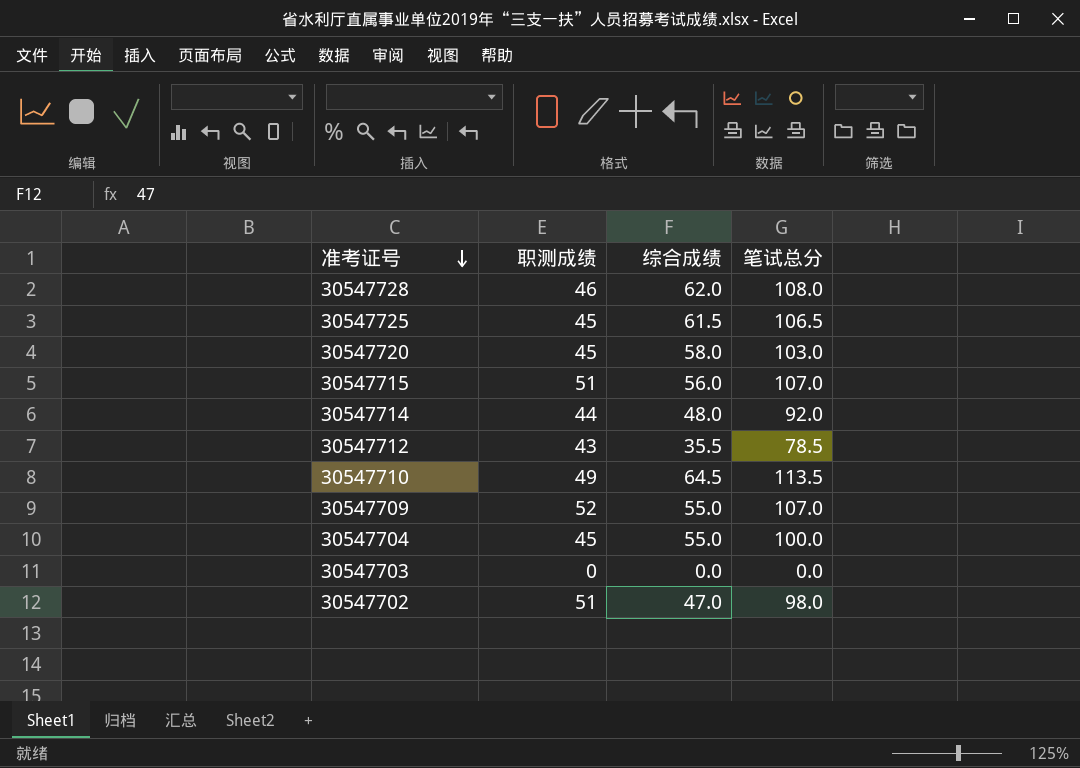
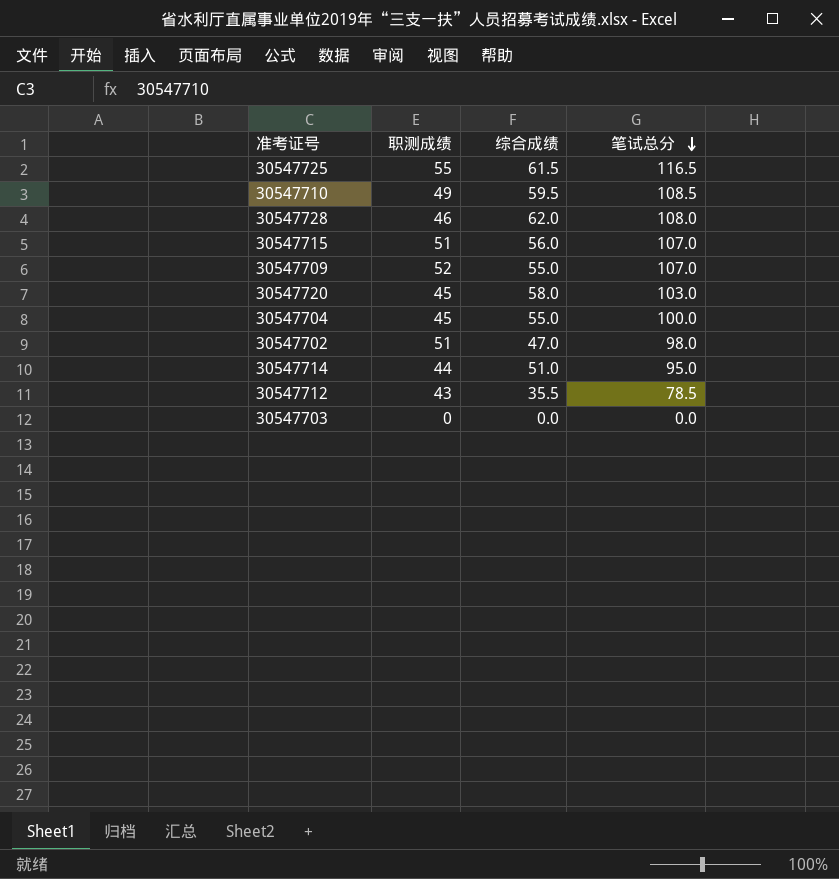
row order: 准考证号 descending -> 笔试总分 descending
30547725 | 职测成绩: 45 -> 55
30547725 | 笔试总分: 106.5 -> 116.5
30547710 | 综合成绩: 64.5 -> 59.5
30547710 | 笔试总分: 113.5 -> 108.5
30547714 | 综合成绩: 48.0 -> 51.0
30547714 | 笔试总分: 92.0 -> 95.0

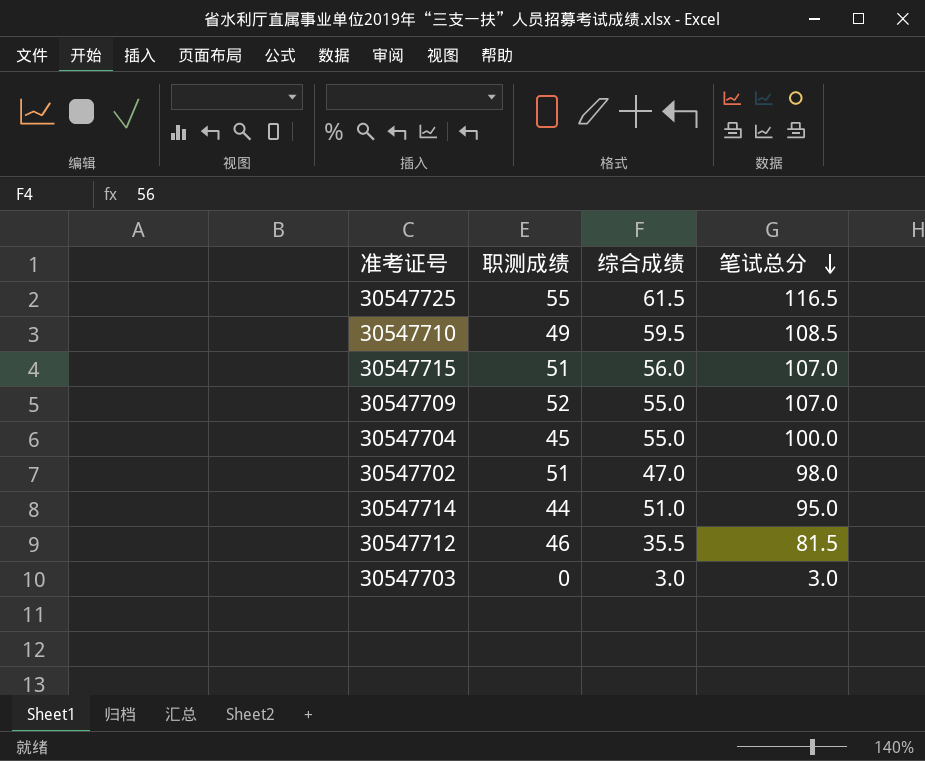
row 30547728: 46 | 62.0 | 108.0 -> none
row 30547720: 45 | 58.0 | 103.0 -> none
30547712 | 职测成绩: 43 -> 46
30547712 | 笔试总分: 78.5 -> 81.5
30547703 | 综合成绩: 0.0 -> 3.0
30547703 | 笔试总分: 0.0 -> 3.0

